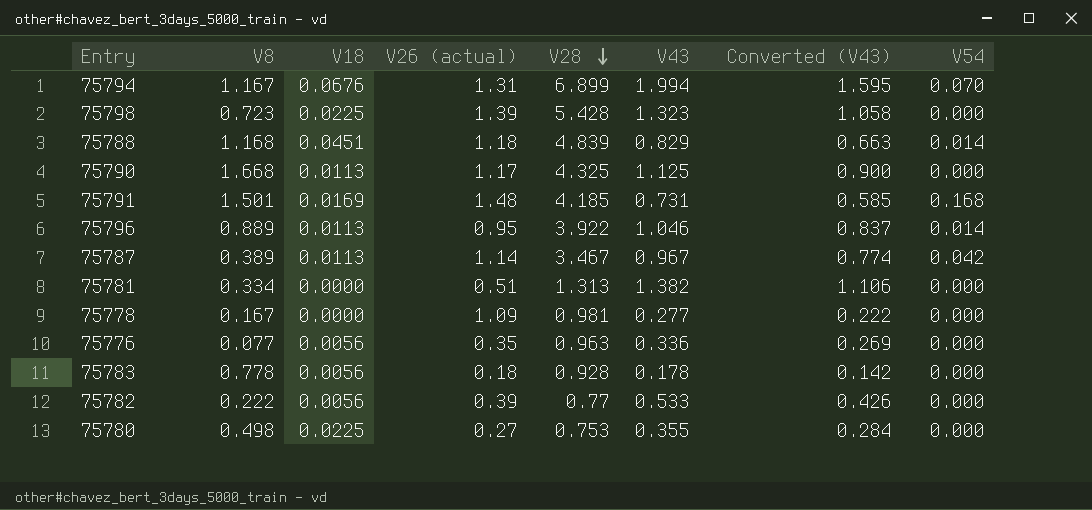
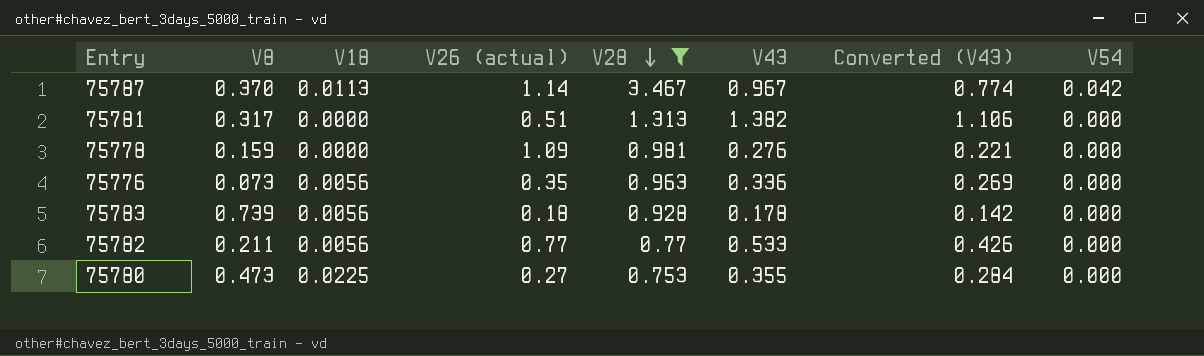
filter: none -> V28 <= 3.467
75787 | V8: 0.389 -> 0.370
75781 | V8: 0.334 -> 0.317
75778 | V8: 0.167 -> 0.159
75778 | V43: 0.277 -> 0.276
75778 | Converted (V43): 0.222 -> 0.221
75776 | V8: 0.077 -> 0.073
75783 | V8: 0.778 -> 0.739
75782 | V8: 0.222 -> 0.211
75782 | V26 (actual): 0.39 -> 0.77
75780 | V8: 0.498 -> 0.473

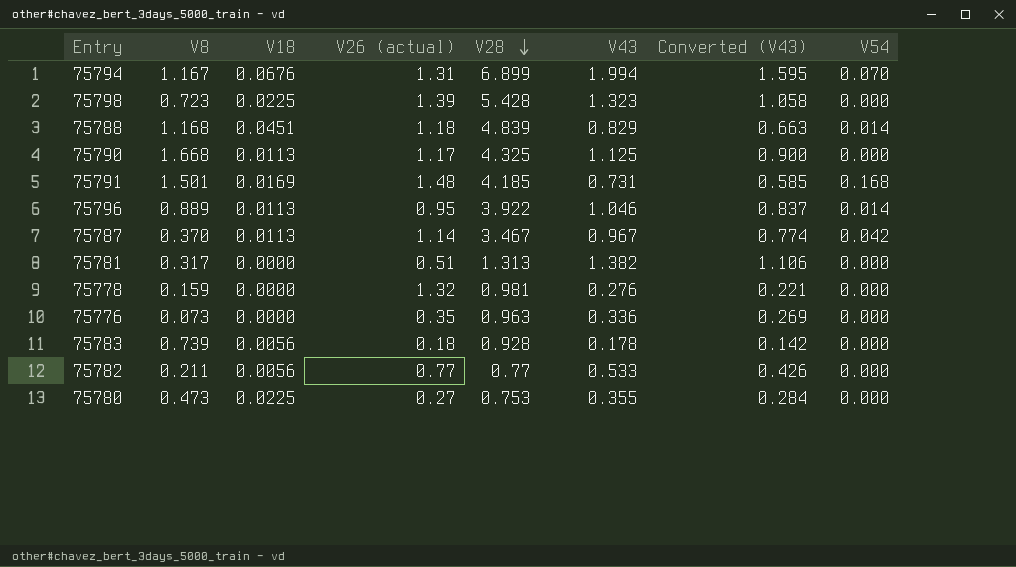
filter: V28 <= 3.467 -> none
75778 | V26 (actual): 1.09 -> 1.32
75776 | V18: 0.0056 -> 0.0000

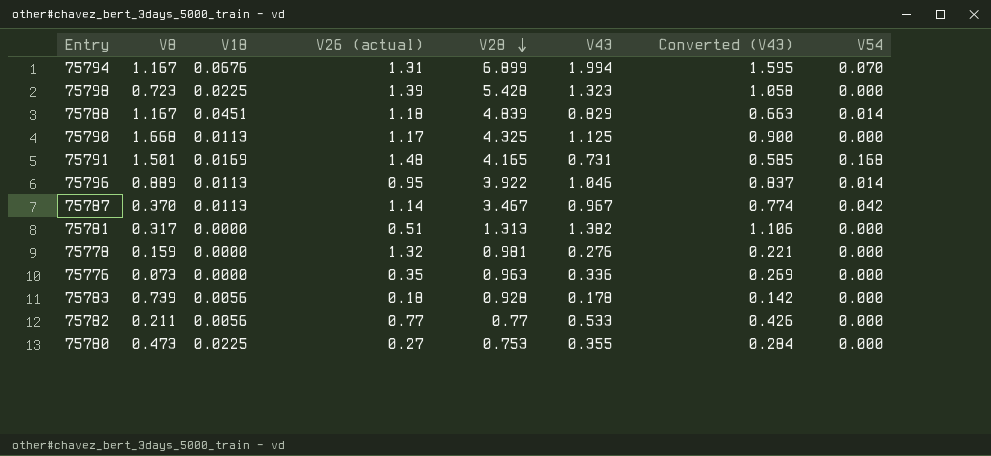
75788 | V8: 1.168 -> 1.167
75791 | V28: 4.185 -> 4.165

